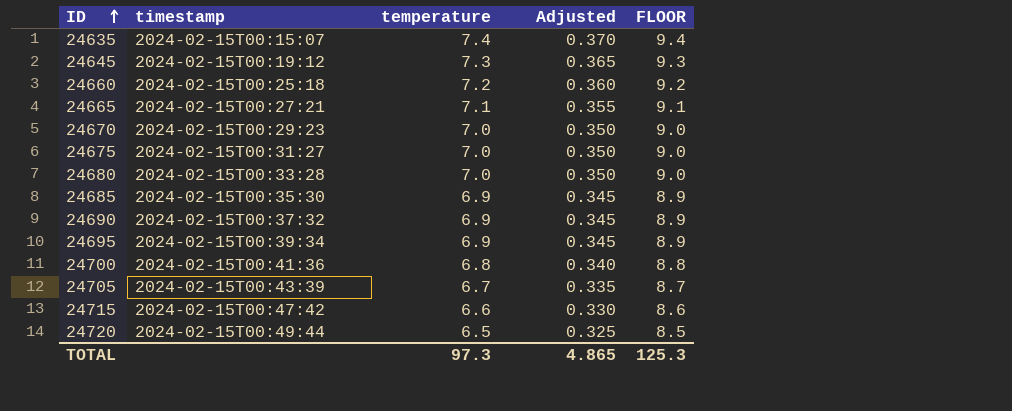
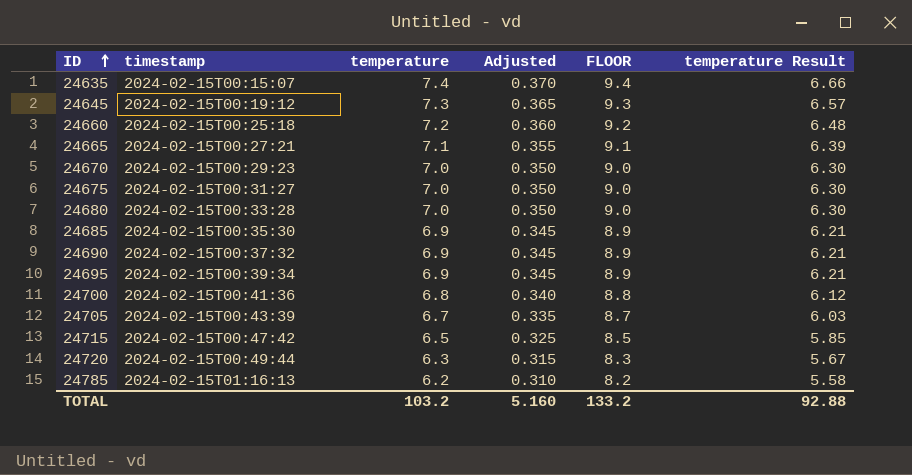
column temperature Result | formula: none -> [temperature] * 0.9
24715 | temperature: 6.6 -> 6.5
24715 | Adjusted: 0.330 -> 0.325
24715 | FLOOR: 8.6 -> 8.5
24720 | temperature: 6.5 -> 6.3
24720 | Adjusted: 0.325 -> 0.315
24720 | FLOOR: 8.5 -> 8.3
row 24785: none -> 2024-02-15T01:16:13 | 6.2 | 0.310 | 8.2 | 5.58
TOTAL | temperature: 97.3 -> 103.2
TOTAL | Adjusted: 4.865 -> 5.160
TOTAL | FLOOR: 125.3 -> 133.2

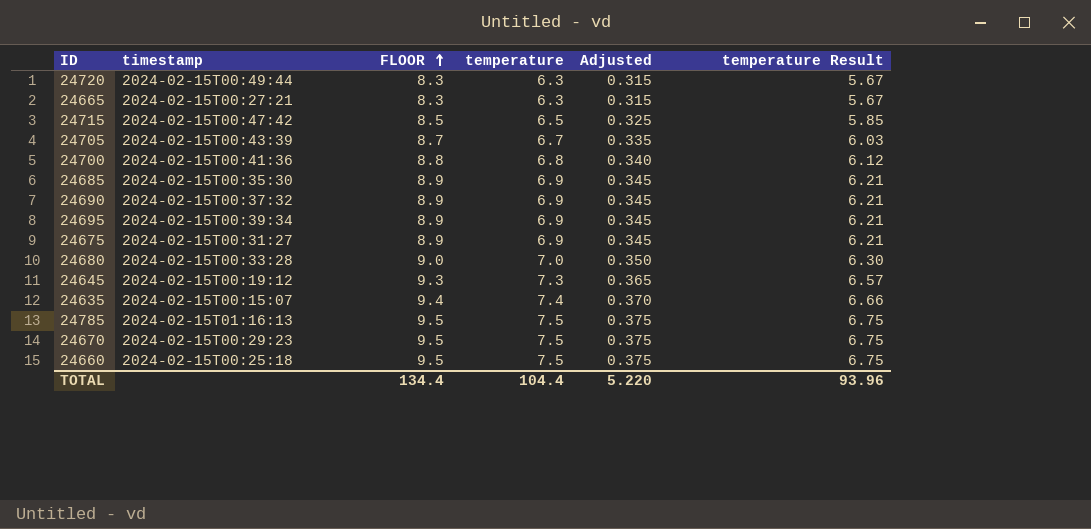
row order: ID ascending -> FLOOR ascending
column FLOOR | position: 5 -> 3
24665 | FLOOR: 9.1 -> 8.3
24665 | temperature: 7.1 -> 6.3
24665 | Adjusted: 0.355 -> 0.315
24665 | temperature Result: 6.39 -> 5.67
24675 | FLOOR: 9.0 -> 8.9
24675 | temperature: 7.0 -> 6.9
24675 | Adjusted: 0.350 -> 0.345
24675 | temperature Result: 6.30 -> 6.21
24785 | FLOOR: 8.2 -> 9.5
24785 | temperature: 6.2 -> 7.5
24785 | Adjusted: 0.310 -> 0.375
24785 | temperature Result: 5.58 -> 6.75
24670 | FLOOR: 9.0 -> 9.5
24670 | temperature: 7.0 -> 7.5
24670 | Adjusted: 0.350 -> 0.375
24670 | temperature Result: 6.30 -> 6.75
24660 | FLOOR: 9.2 -> 9.5
24660 | temperature: 7.2 -> 7.5
24660 | Adjusted: 0.360 -> 0.375
24660 | temperature Result: 6.48 -> 6.75
TOTAL | FLOOR: 133.2 -> 134.4
TOTAL | temperature: 103.2 -> 104.4
TOTAL | Adjusted: 5.160 -> 5.220
TOTAL | temperature Result: 92.88 -> 93.96

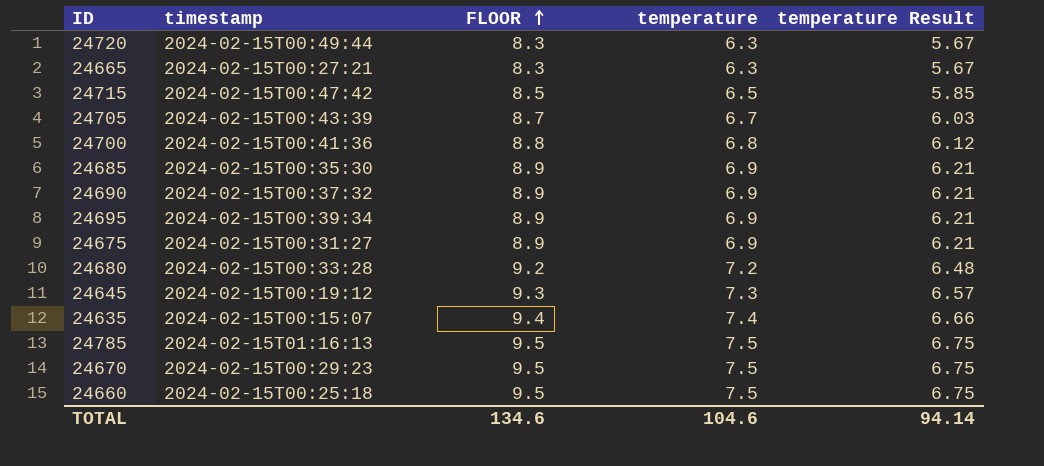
column Adjusted | formula: [temperature] * 0.05 -> none
24680 | FLOOR: 9.0 -> 9.2
24680 | temperature: 7.0 -> 7.2
24680 | temperature Result: 6.30 -> 6.48
TOTAL | FLOOR: 134.4 -> 134.6
TOTAL | temperature: 104.4 -> 104.6
TOTAL | temperature Result: 93.96 -> 94.14

